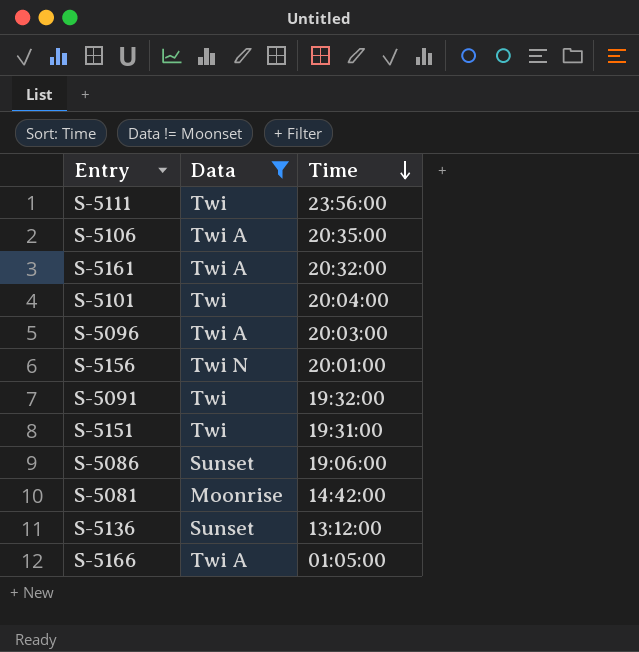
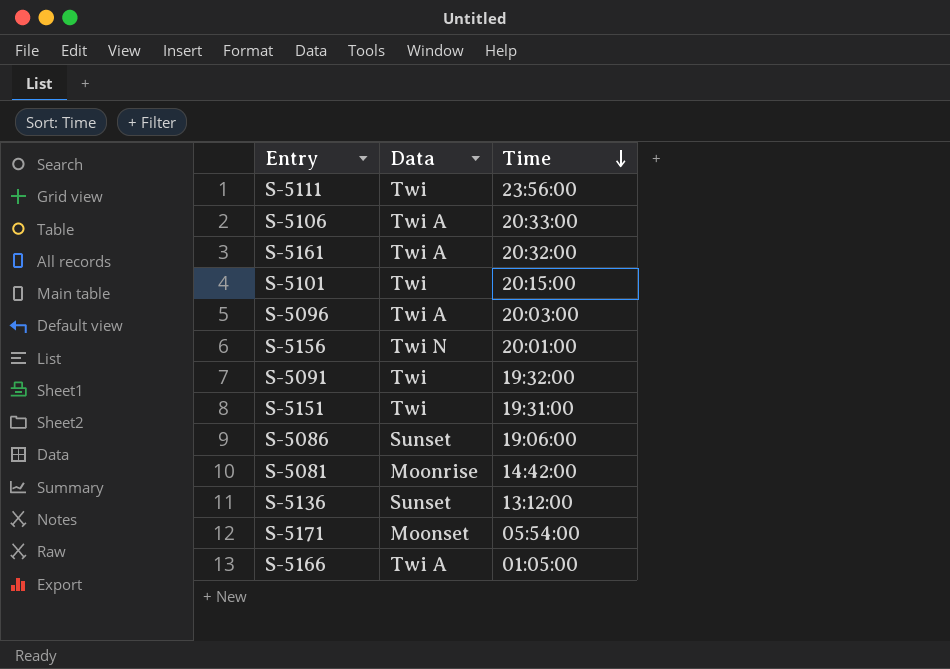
filter: Data != Moonset -> none
S-5106 | Time: 20:35:00 -> 20:33:00
S-5101 | Time: 20:04:00 -> 20:15:00

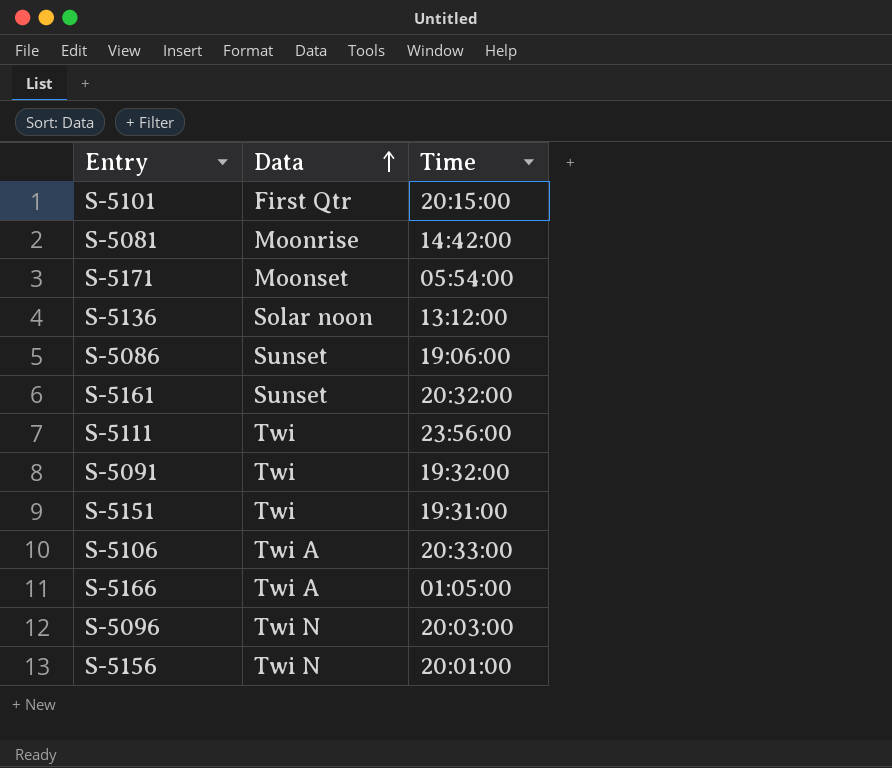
row order: Time descending -> Data ascending
S-5101 | Data: Twi -> First Qtr
S-5136 | Data: Sunset -> Solar noon
S-5161 | Data: Twi A -> Sunset
S-5096 | Data: Twi A -> Twi N

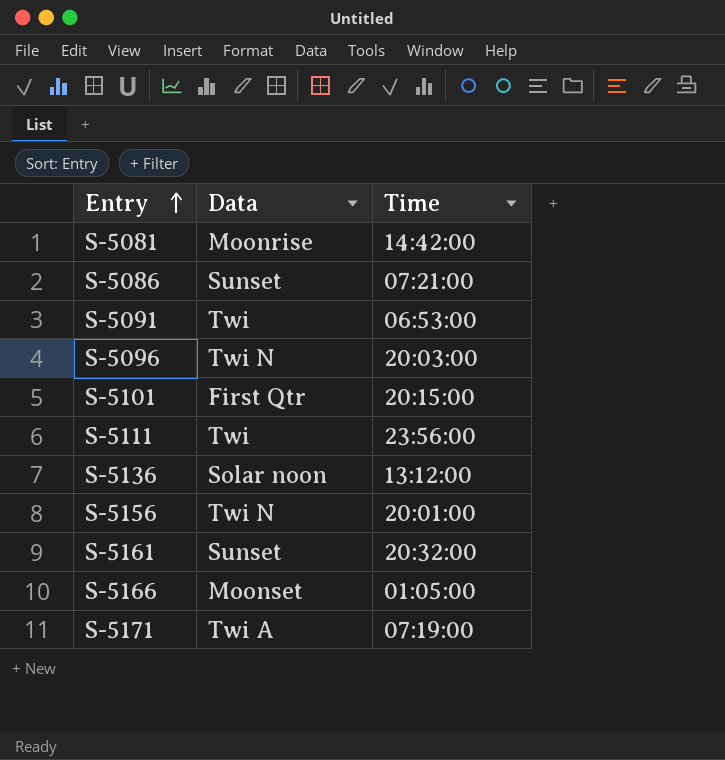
row order: Data ascending -> Entry ascending
row S-5151: Twi | 19:31:00 -> none
row S-5106: Twi A | 20:33:00 -> none
S-5086 | Time: 19:06:00 -> 07:21:00
S-5091 | Time: 19:32:00 -> 06:53:00
S-5166 | Data: Twi A -> Moonset
S-5171 | Data: Moonset -> Twi A
S-5171 | Time: 05:54:00 -> 07:19:00

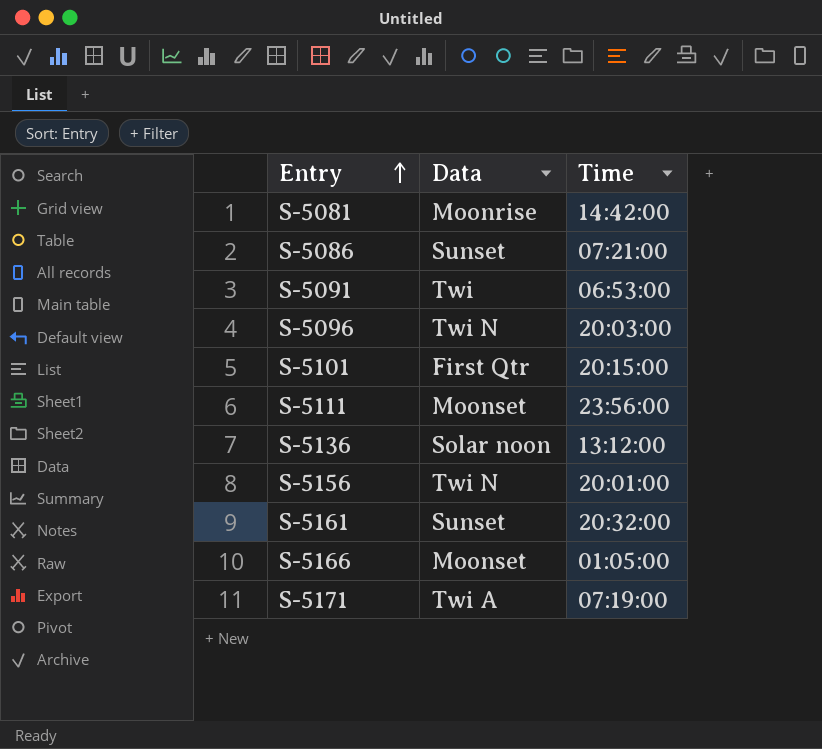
S-5111 | Data: Twi -> Moonset

